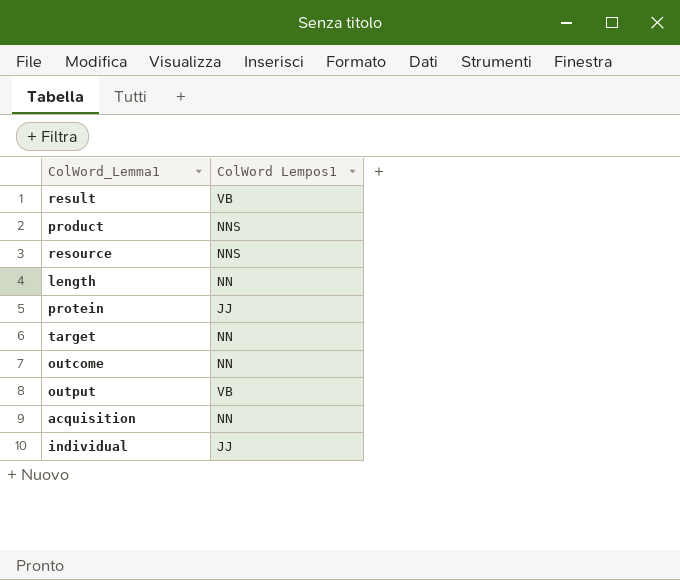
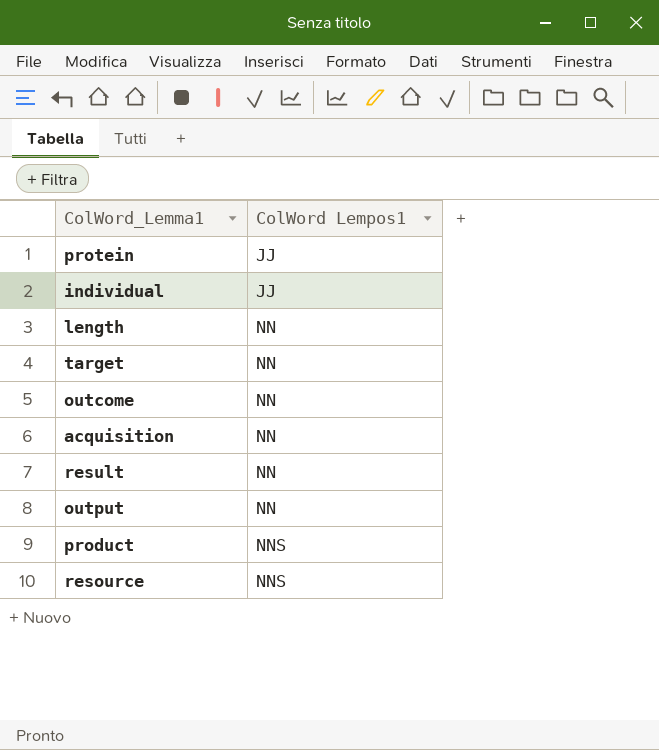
row order: none -> ColWord Lempos1 ascending
result | ColWord Lempos1: VB -> NN
output | ColWord Lempos1: VB -> NN

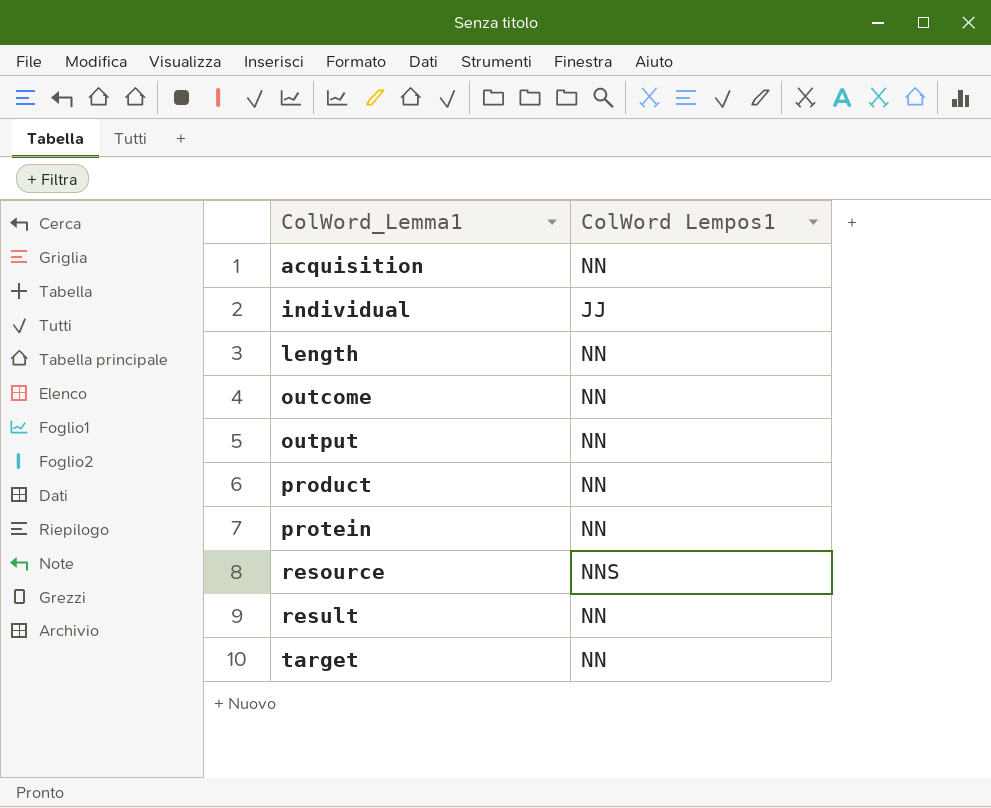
row order: ColWord Lempos1 ascending -> ColWord_Lemma1 ascending
product | ColWord Lempos1: NNS -> NN
protein | ColWord Lempos1: JJ -> NN

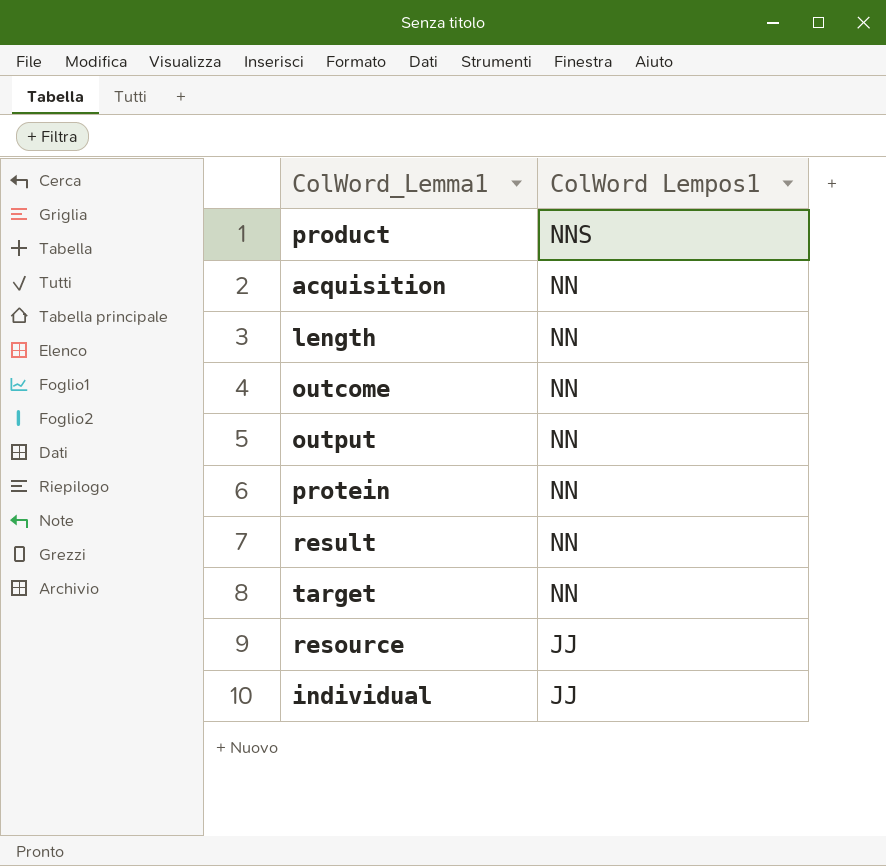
row order: ColWord_Lemma1 ascending -> ColWord Lempos1 descending
product | ColWord Lempos1: NN -> NNS
resource | ColWord Lempos1: NNS -> JJ

